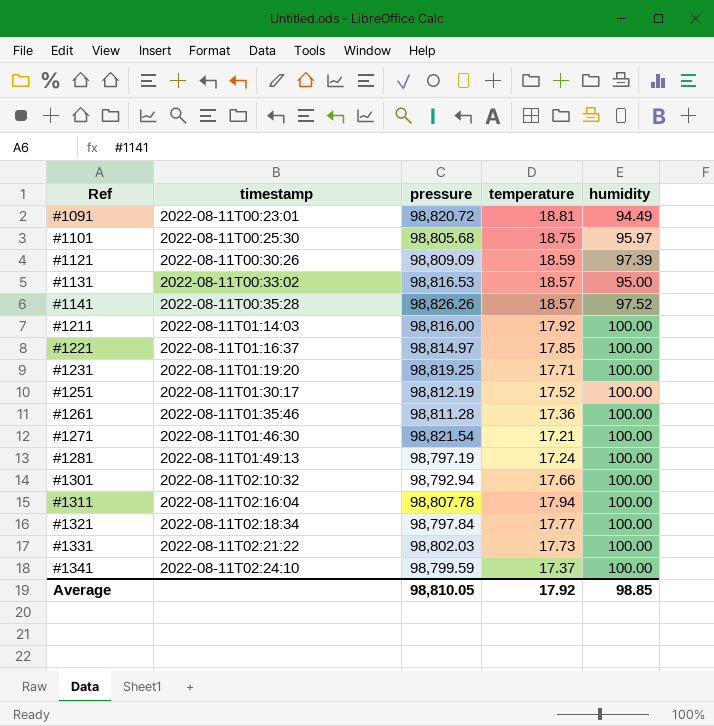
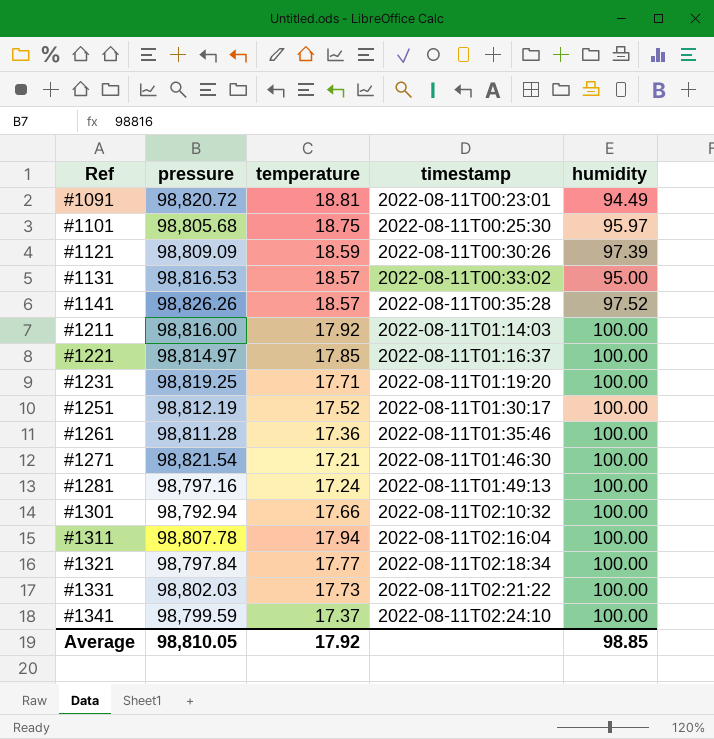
column timestamp | position: 2 -> 4
#1281 | pressure: 98,797.19 -> 98,797.16

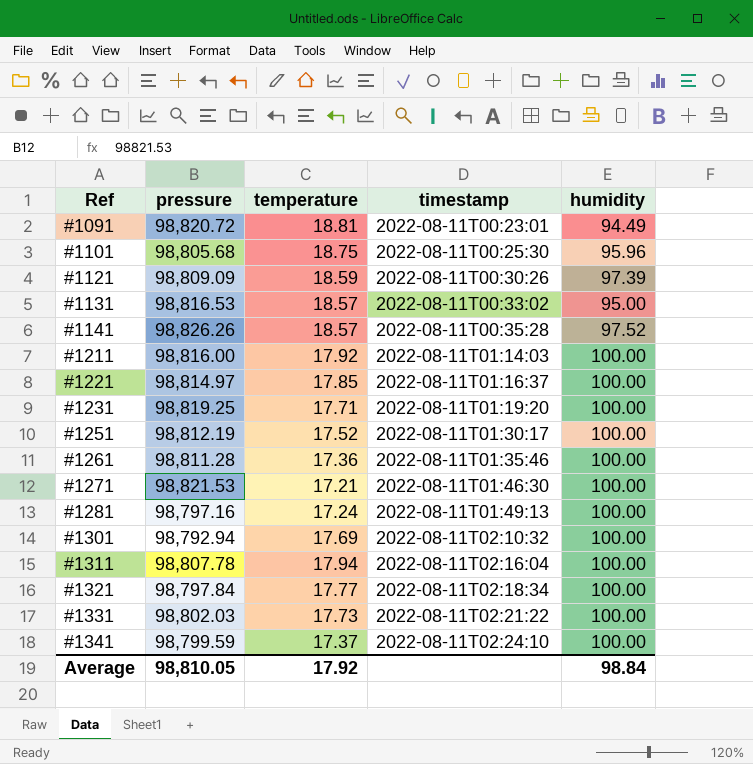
#1101 | humidity: 95.97 -> 95.96
#1271 | pressure: 98,821.54 -> 98,821.53
#1301 | temperature: 17.66 -> 17.69
Average | humidity: 98.85 -> 98.84

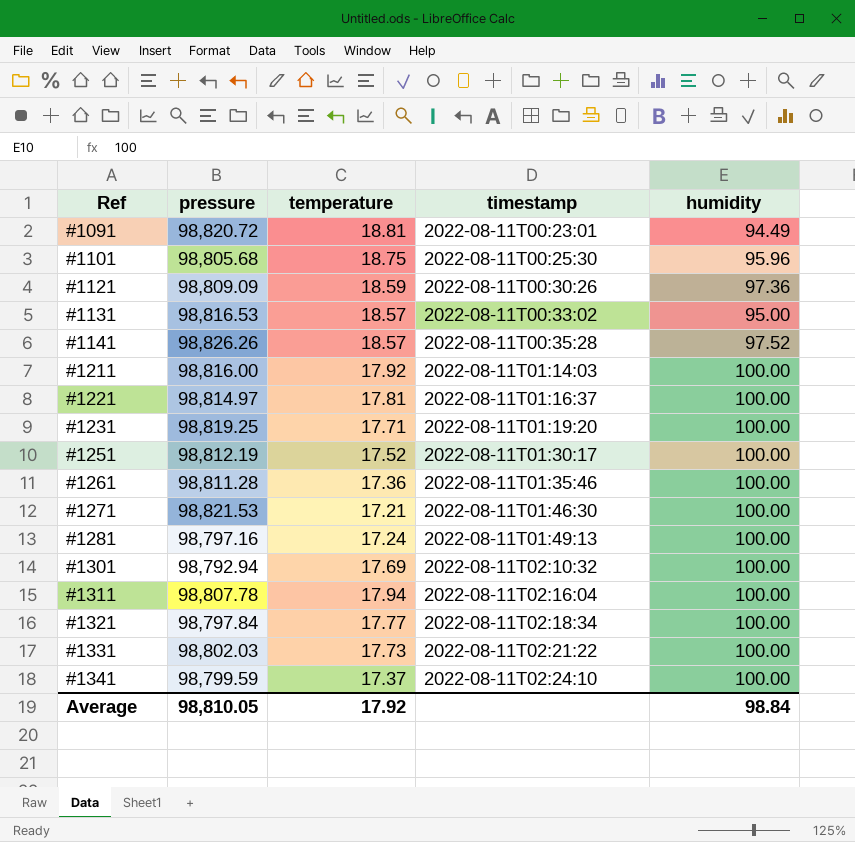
#1121 | humidity: 97.39 -> 97.36
#1221 | temperature: 17.85 -> 17.81

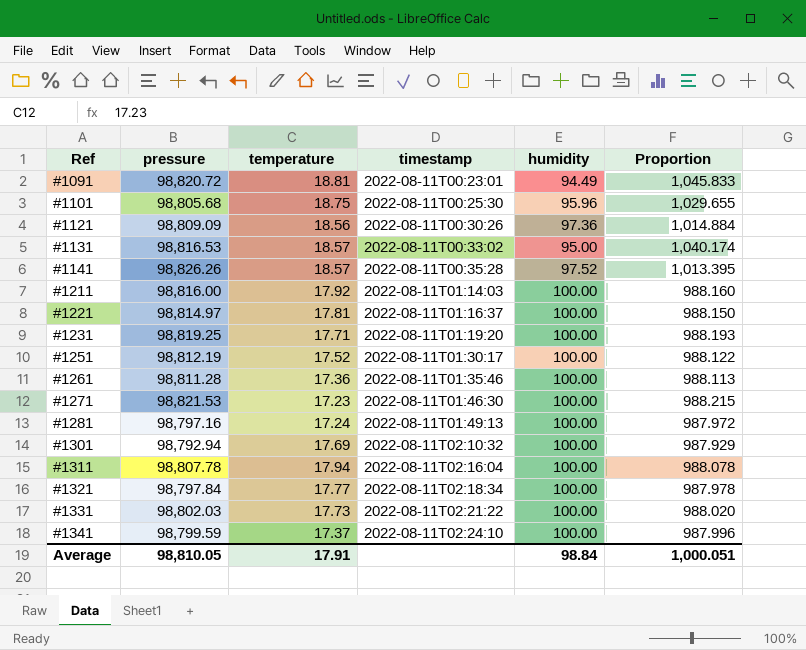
column Proportion | formula: none -> [pressure] / [humidity]
#1121 | temperature: 18.59 -> 18.56
#1271 | temperature: 17.21 -> 17.23
Average | temperature: 17.92 -> 17.91

